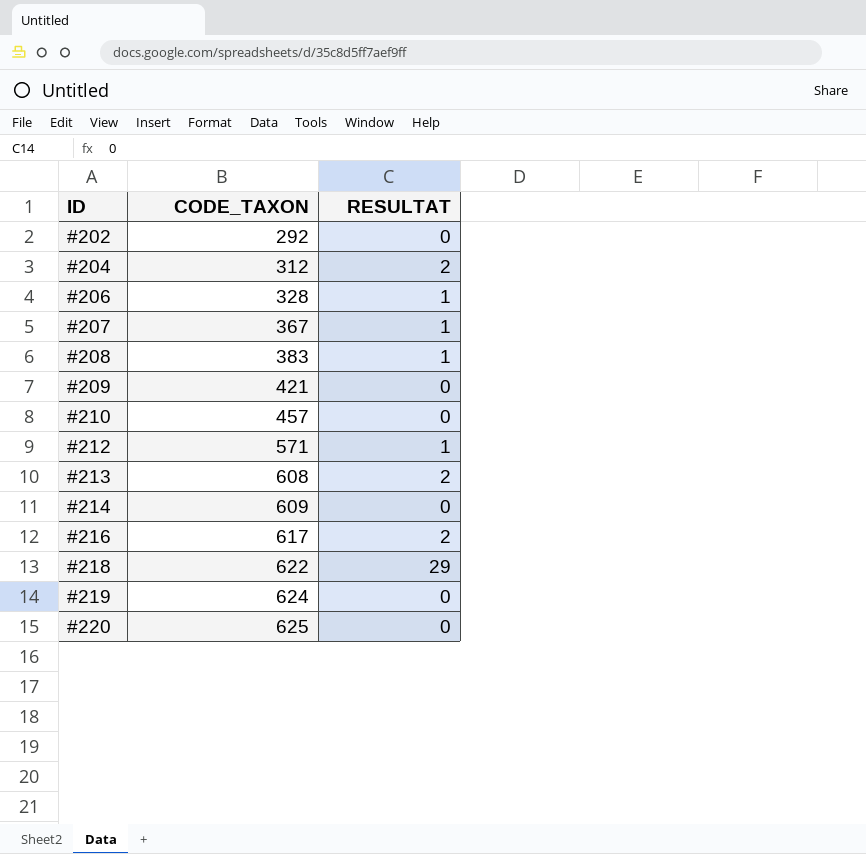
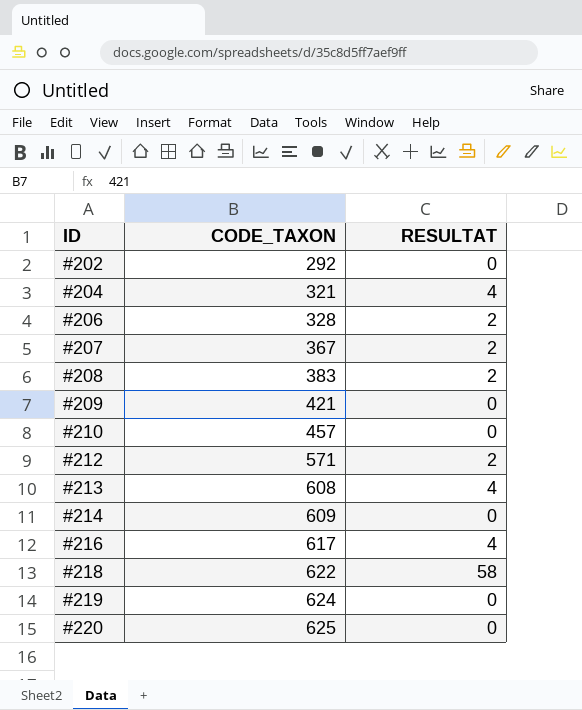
#204 | CODE_TAXON: 312 -> 321
#204 | RESULTAT: 2 -> 4
#206 | RESULTAT: 1 -> 2
#207 | RESULTAT: 1 -> 2
#208 | RESULTAT: 1 -> 2
#212 | RESULTAT: 1 -> 2
#213 | RESULTAT: 2 -> 4
#216 | RESULTAT: 2 -> 4
#218 | RESULTAT: 29 -> 58

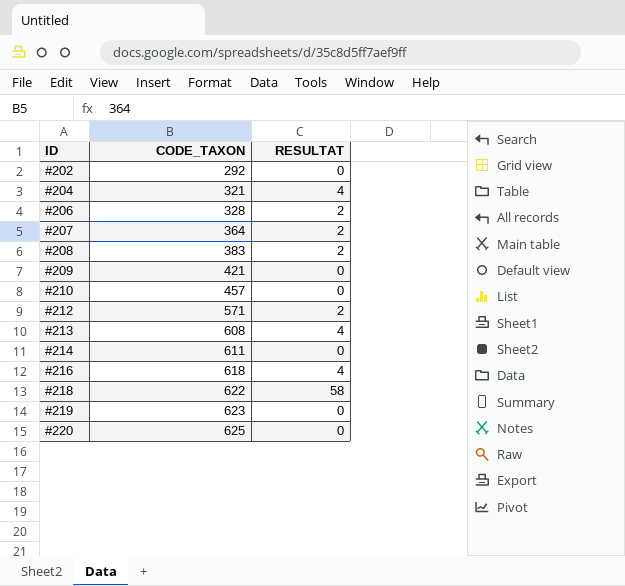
#207 | CODE_TAXON: 367 -> 364
#214 | CODE_TAXON: 609 -> 611
#216 | CODE_TAXON: 617 -> 618
#219 | CODE_TAXON: 624 -> 623

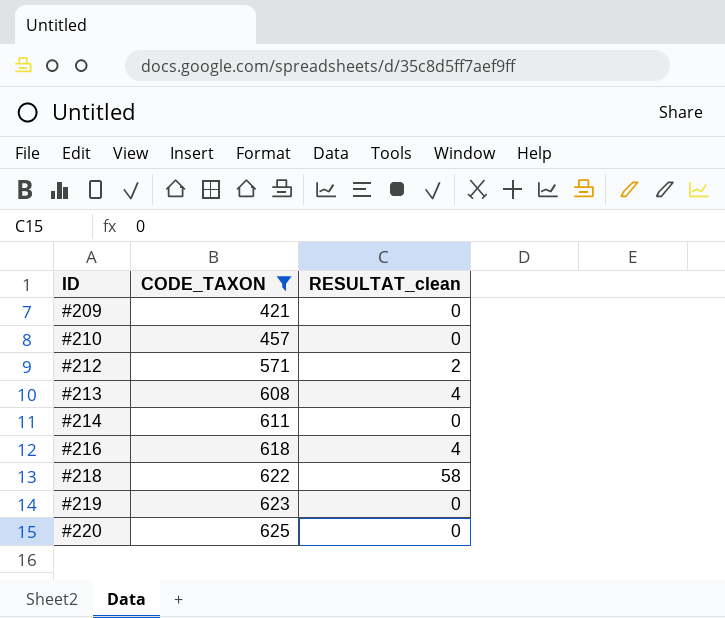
filter: none -> CODE_TAXON >= 421
column name: RESULTAT -> RESULTAT_clean

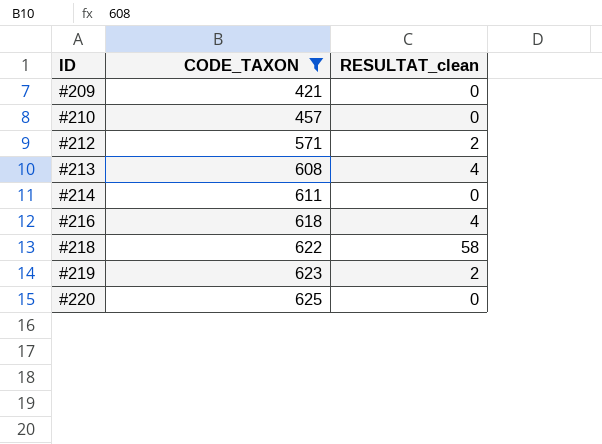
#219 | RESULTAT_clean: 0 -> 2

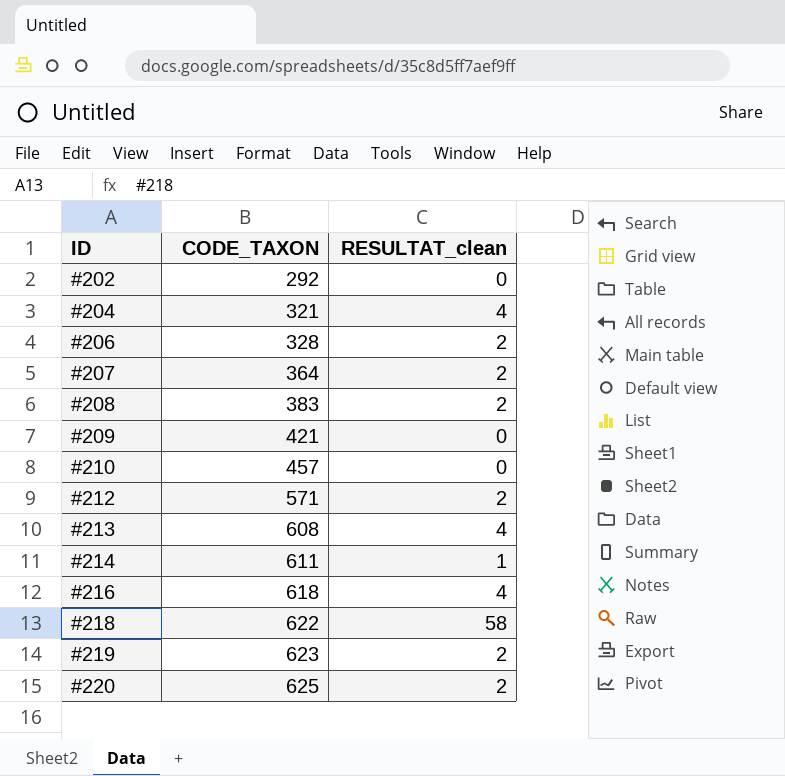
filter: CODE_TAXON >= 421 -> none
#214 | RESULTAT_clean: 0 -> 1
#220 | RESULTAT_clean: 0 -> 2

